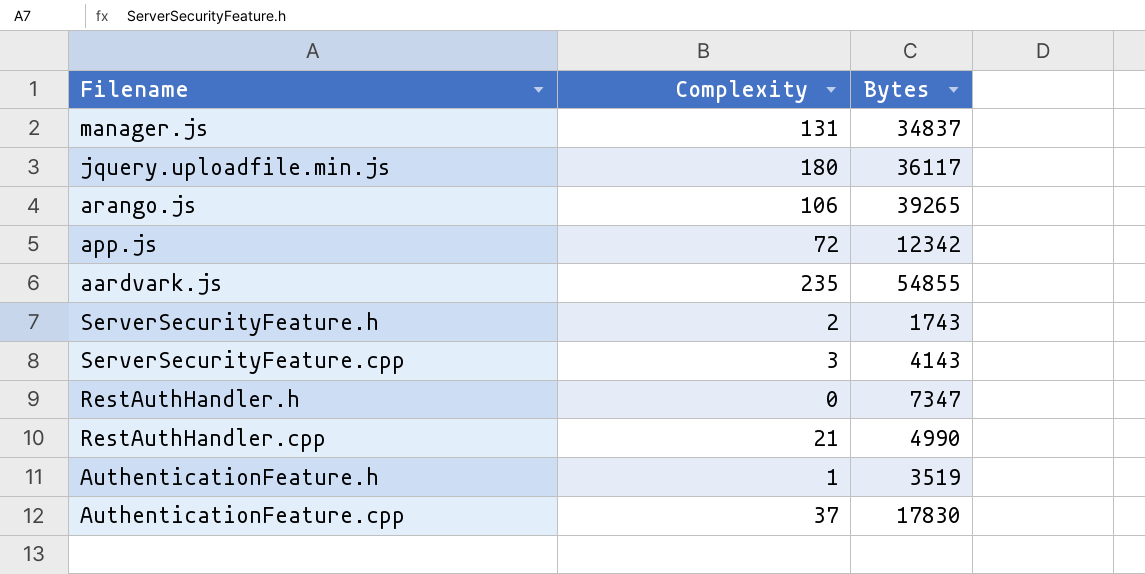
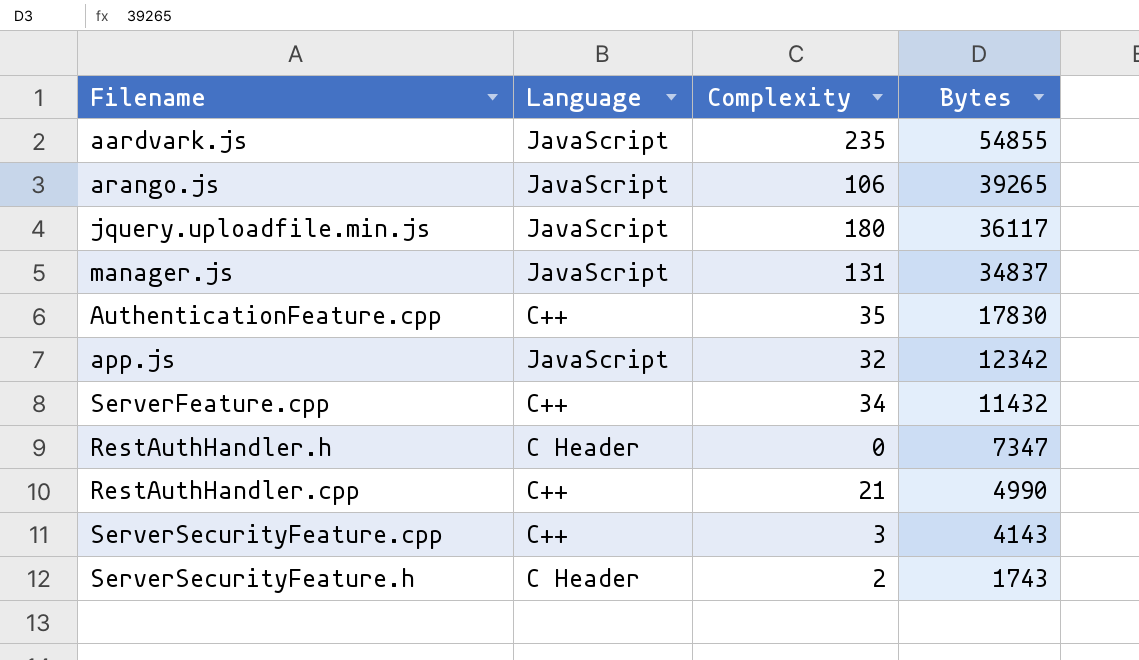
row order: none -> Bytes descending
column Language | position: none -> 2
row AuthenticationFeature.h: 1 | 3519 -> none
AuthenticationFeature.cpp | Complexity: 37 -> 35
app.js | Complexity: 72 -> 32
row ServerFeature.cpp: none -> C++ | 34 | 11432

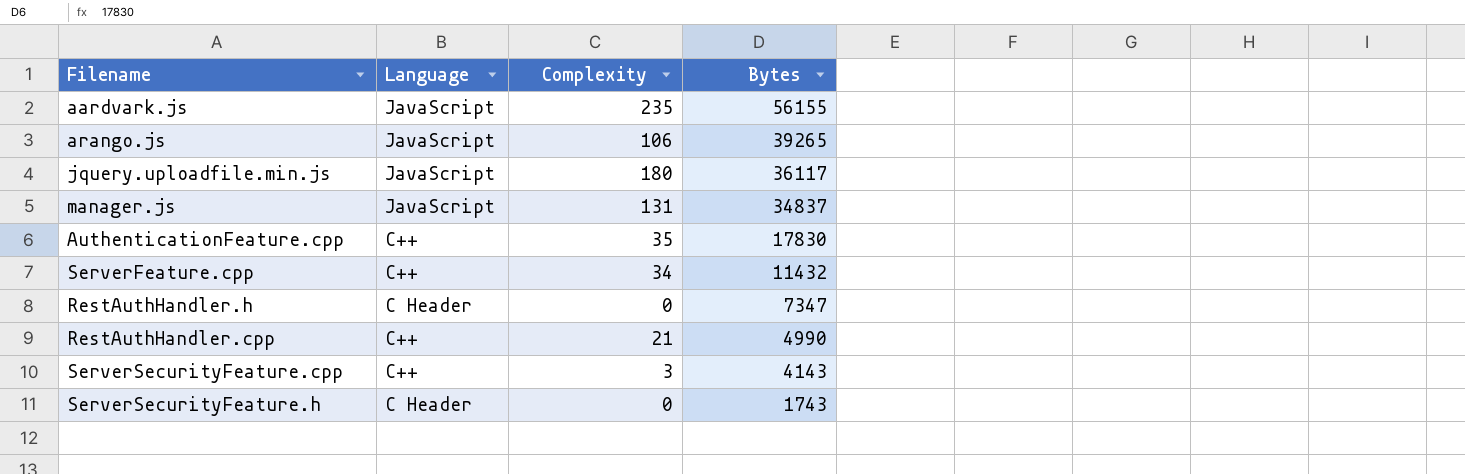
row app.js: JavaScript | 32 | 12342 -> none
aardvark.js | Bytes: 54855 -> 56155
ServerSecurityFeature.h | Complexity: 2 -> 0

